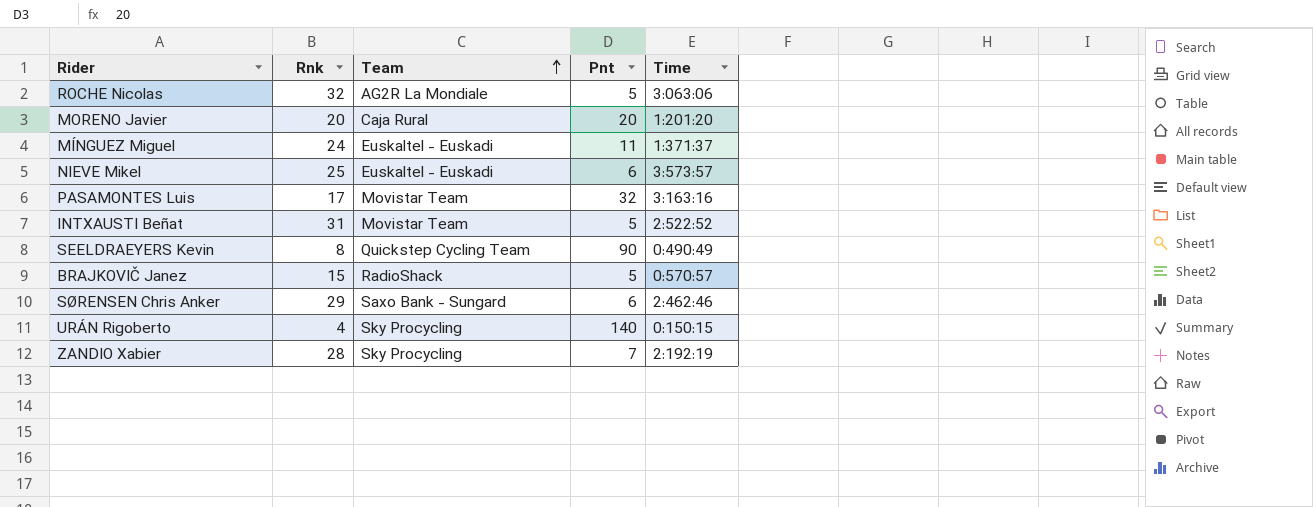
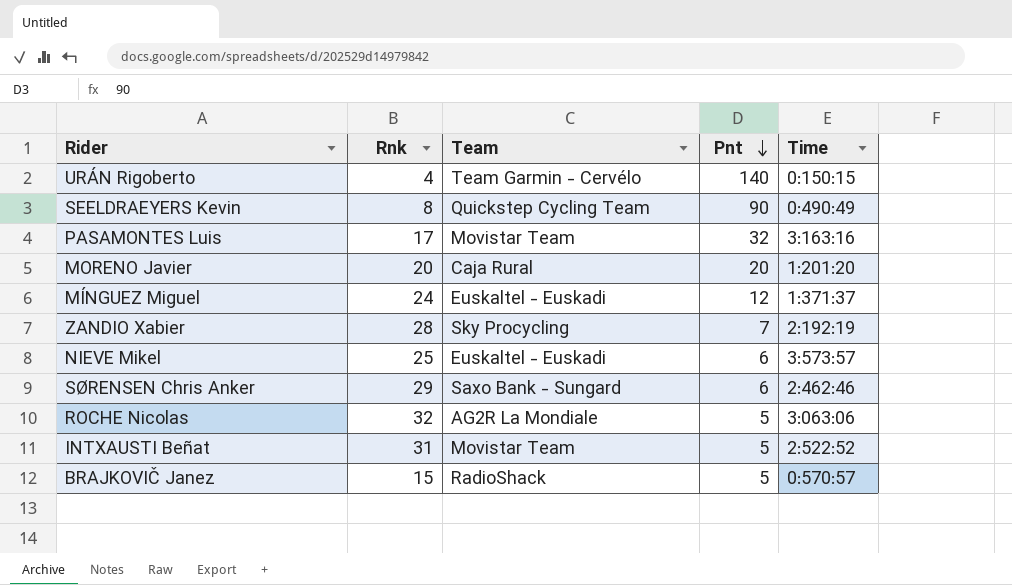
row order: Team ascending -> Pnt descending
URÁN Rigoberto | Team: Sky Procycling -> Team Garmin - Cervélo
MÍNGUEZ Miguel | Pnt: 11 -> 12

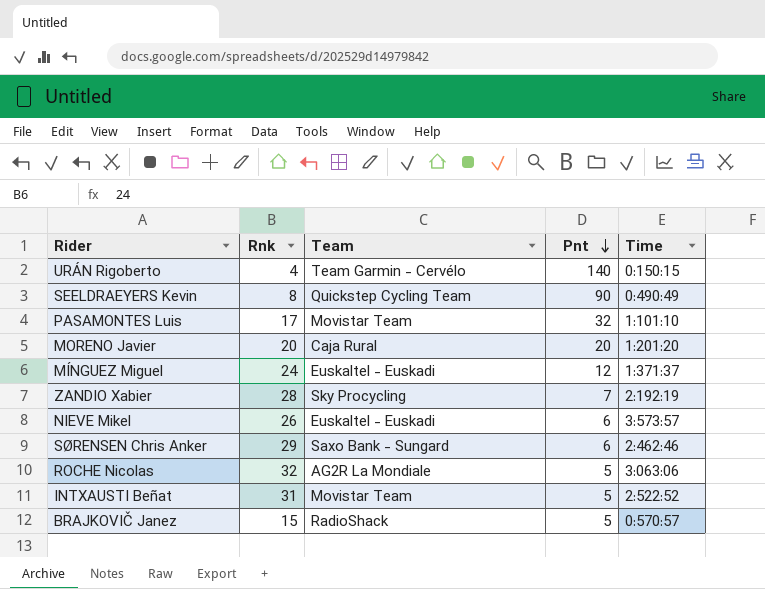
PASAMONTES Luis | Time: 3:163:16 -> 1:101:10
NIEVE Mikel | Rnk: 25 -> 26

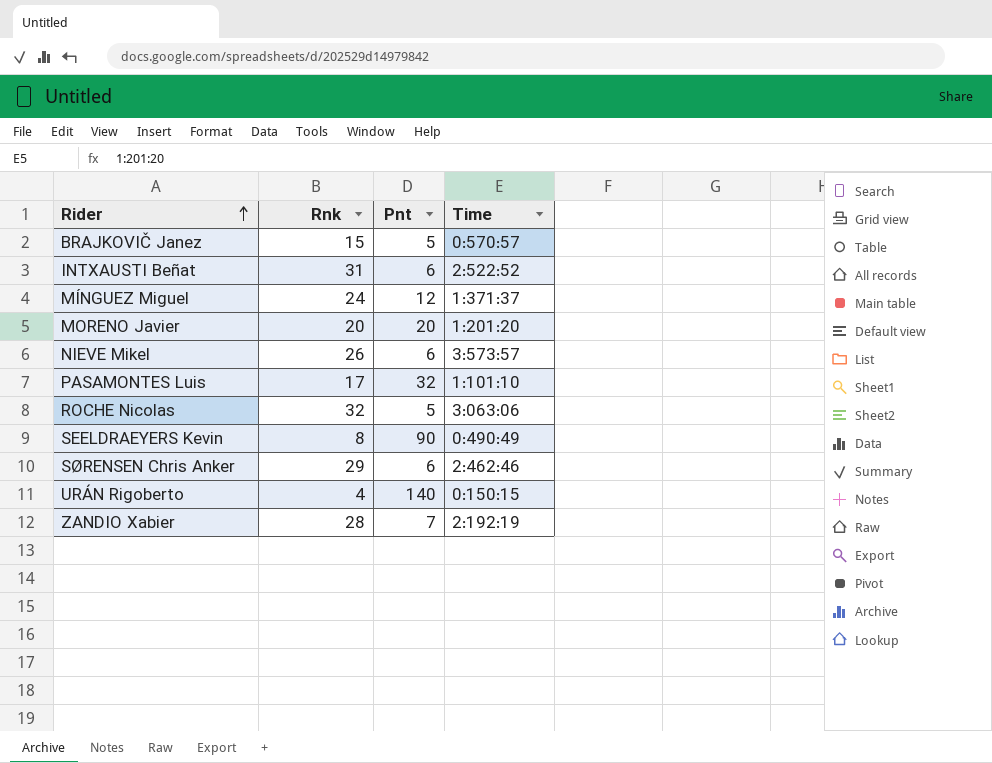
row order: Pnt descending -> Rider ascending
column Team | position: 3 -> none
INTXAUSTI Beñat | Pnt: 5 -> 6

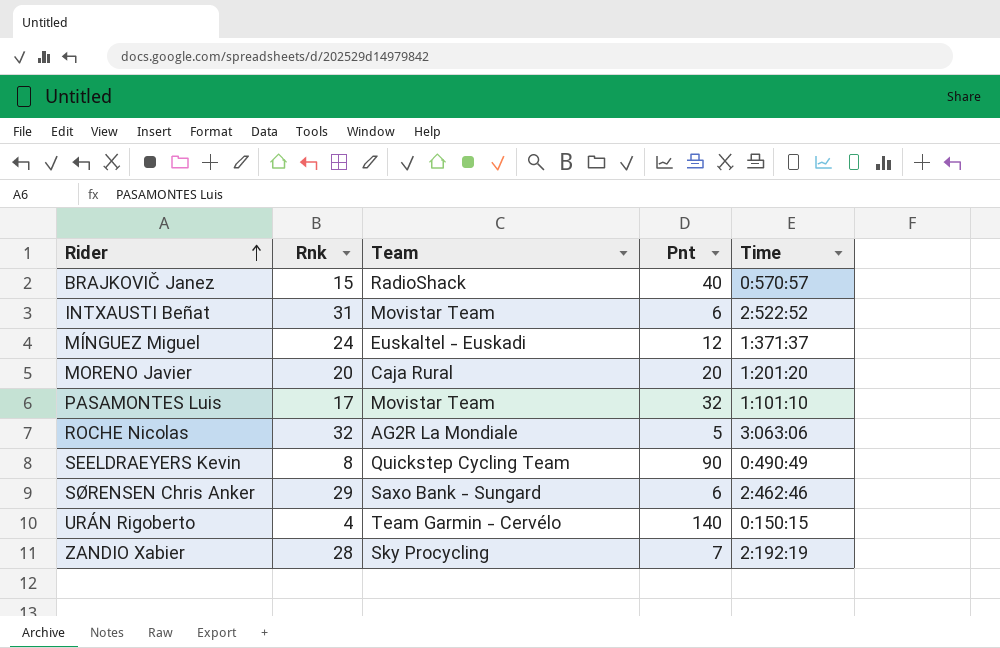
column Team | position: none -> 3
row NIEVE Mikel: 26 | 6 | 3:573:57 -> none
BRAJKOVIČ Janez | Pnt: 5 -> 40

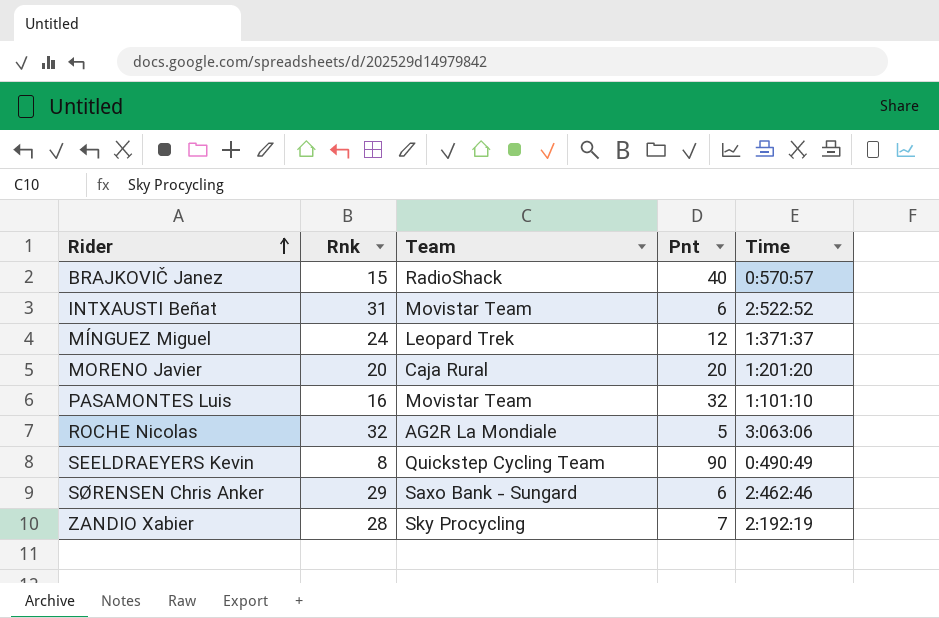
row URÁN Rigoberto: 4 | Team Garmin - Cervélo | 140 | 0:150:15 -> none
MÍNGUEZ Miguel | Team: Euskaltel - Euskadi -> Leopard Trek
PASAMONTES Luis | Rnk: 17 -> 16

